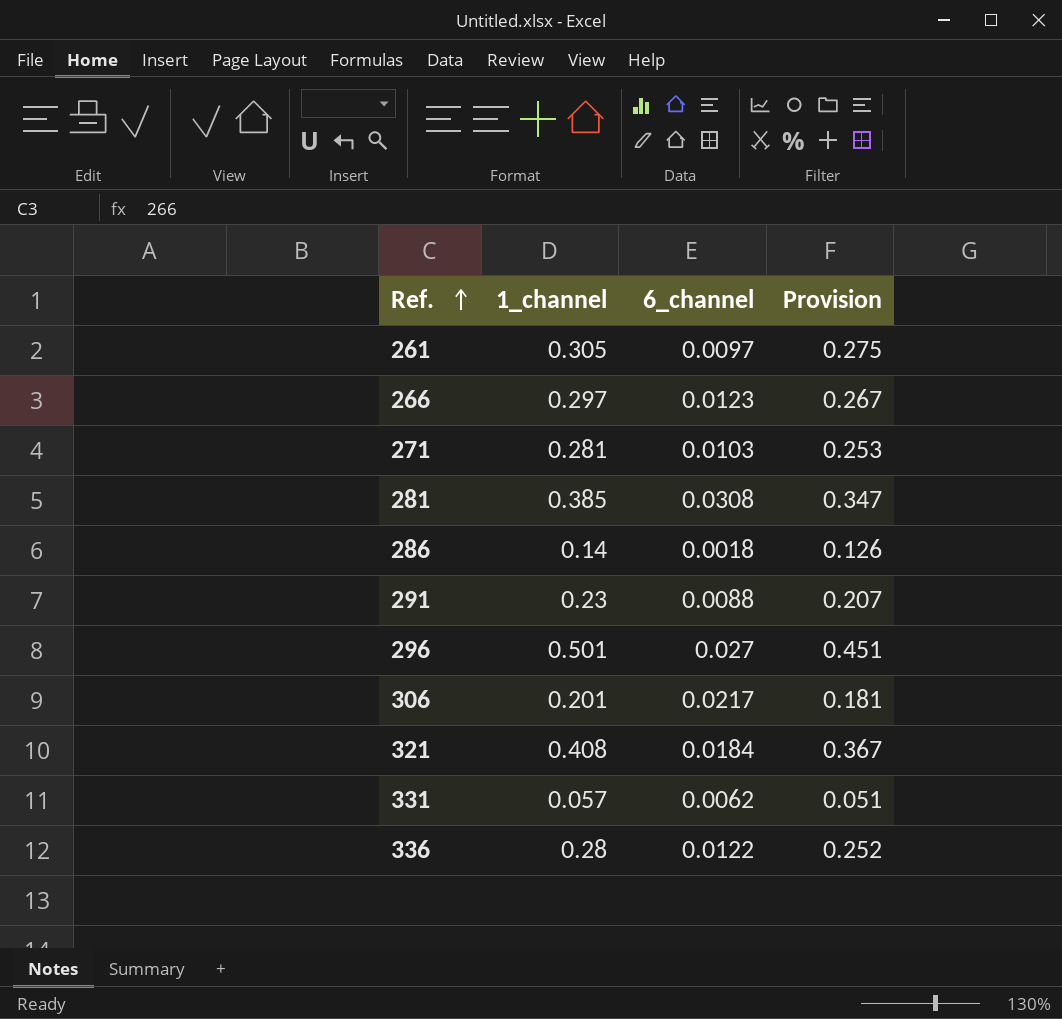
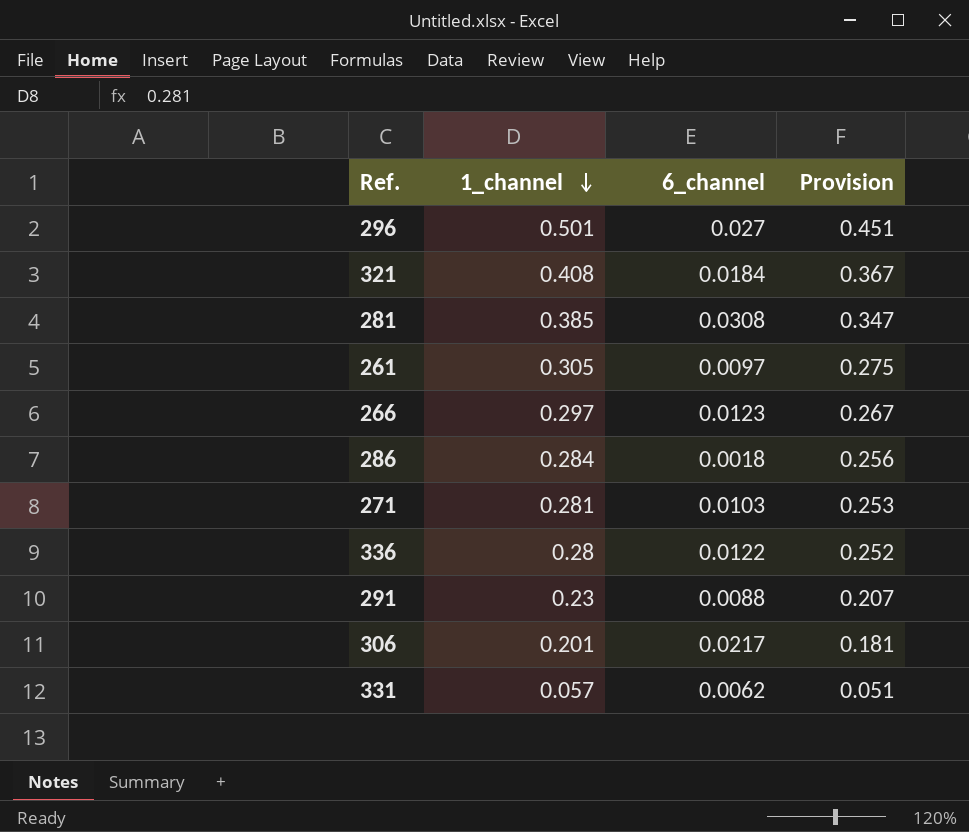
row order: Ref. ascending -> 1_channel descending
286 | 1_channel: 0.14 -> 0.284
286 | Provision: 0.126 -> 0.256

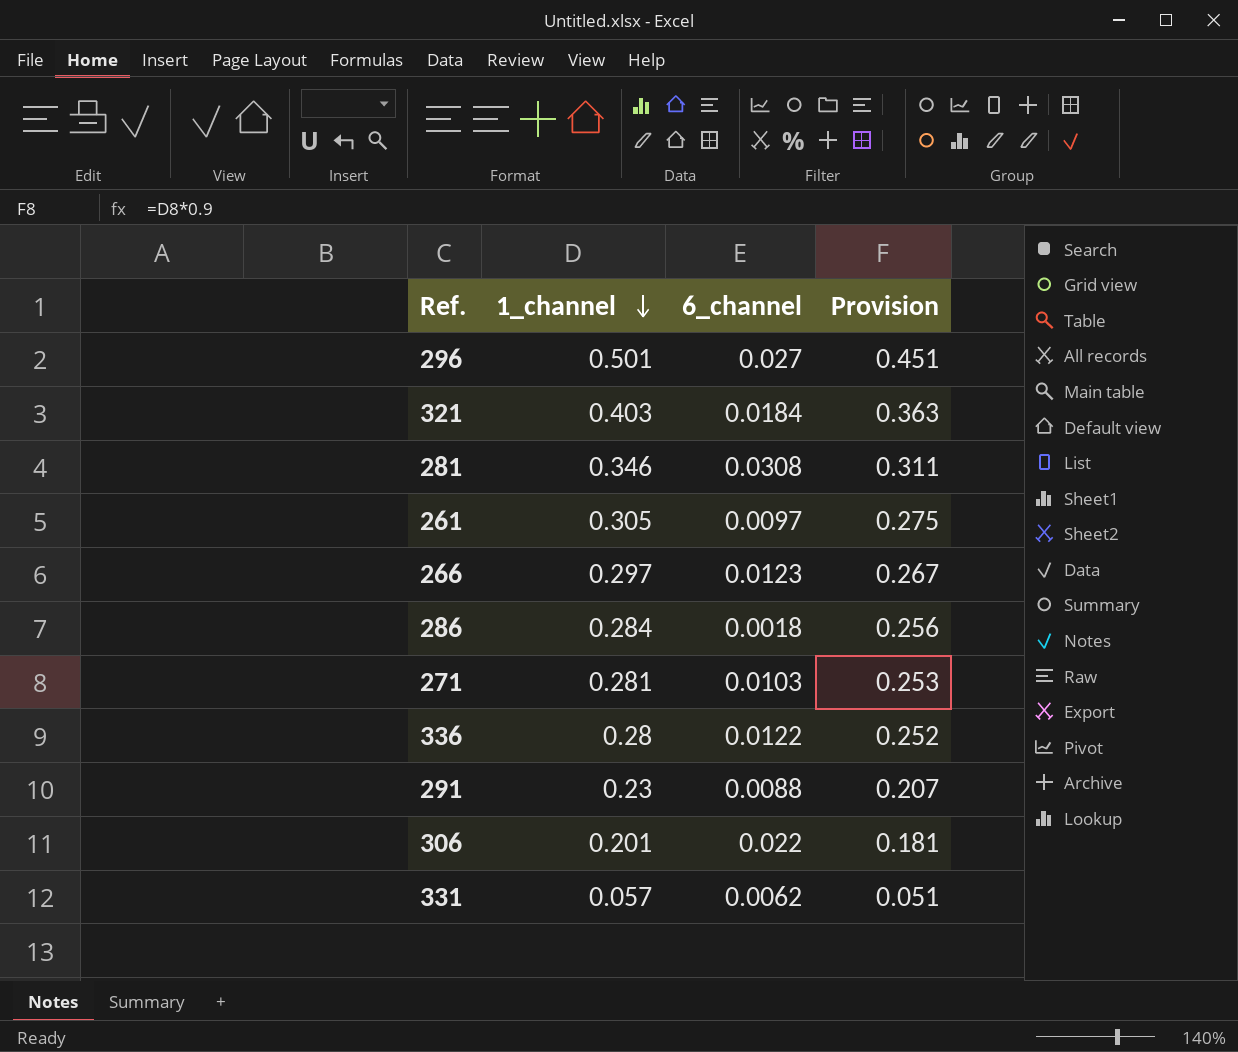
321 | 1_channel: 0.408 -> 0.403
321 | Provision: 0.367 -> 0.363
281 | 1_channel: 0.385 -> 0.346
281 | Provision: 0.347 -> 0.311
306 | 6_channel: 0.0217 -> 0.022

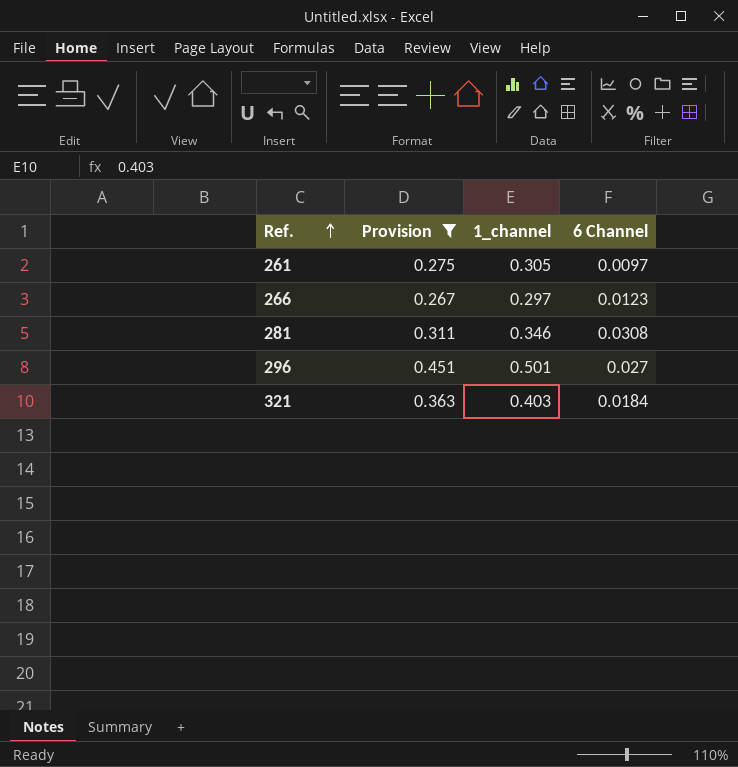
filter: none -> Provision >= 0.267
row order: 1_channel descending -> Ref. ascending
column Provision | position: 4 -> 2
column name: 6_channel -> 6 Channel

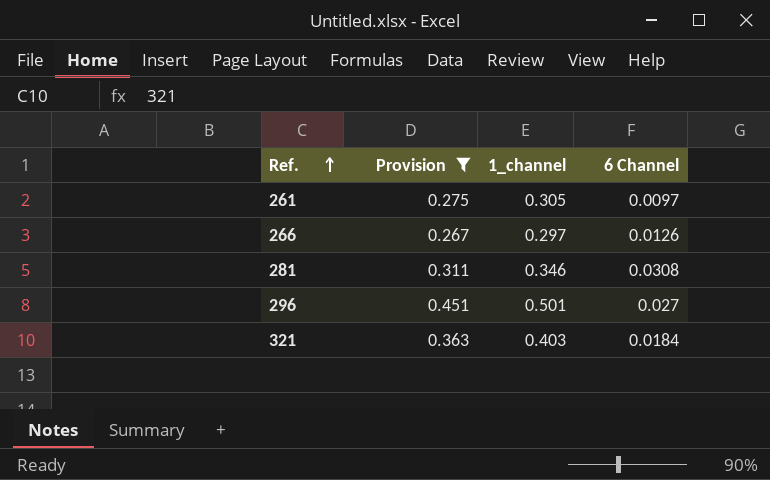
266 | 6 Channel: 0.0123 -> 0.0126

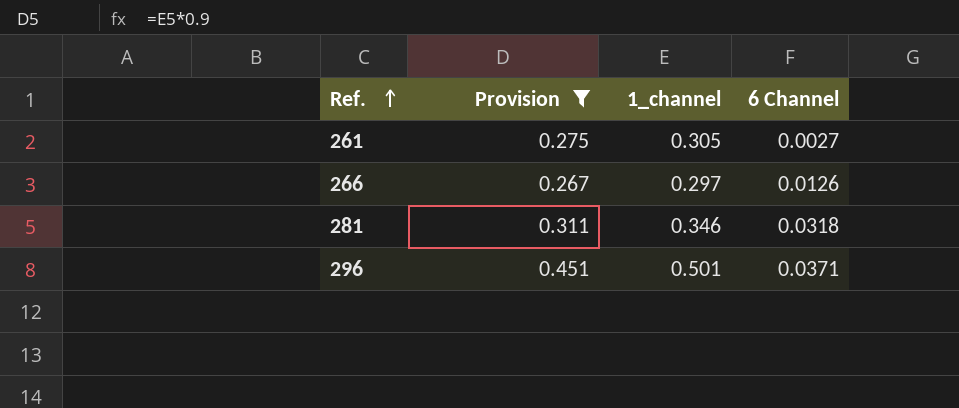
row 321: 0.363 | 0.403 | 0.0184 -> none
261 | 6 Channel: 0.0097 -> 0.0027
281 | 6 Channel: 0.0308 -> 0.0318
296 | 6 Channel: 0.027 -> 0.0371

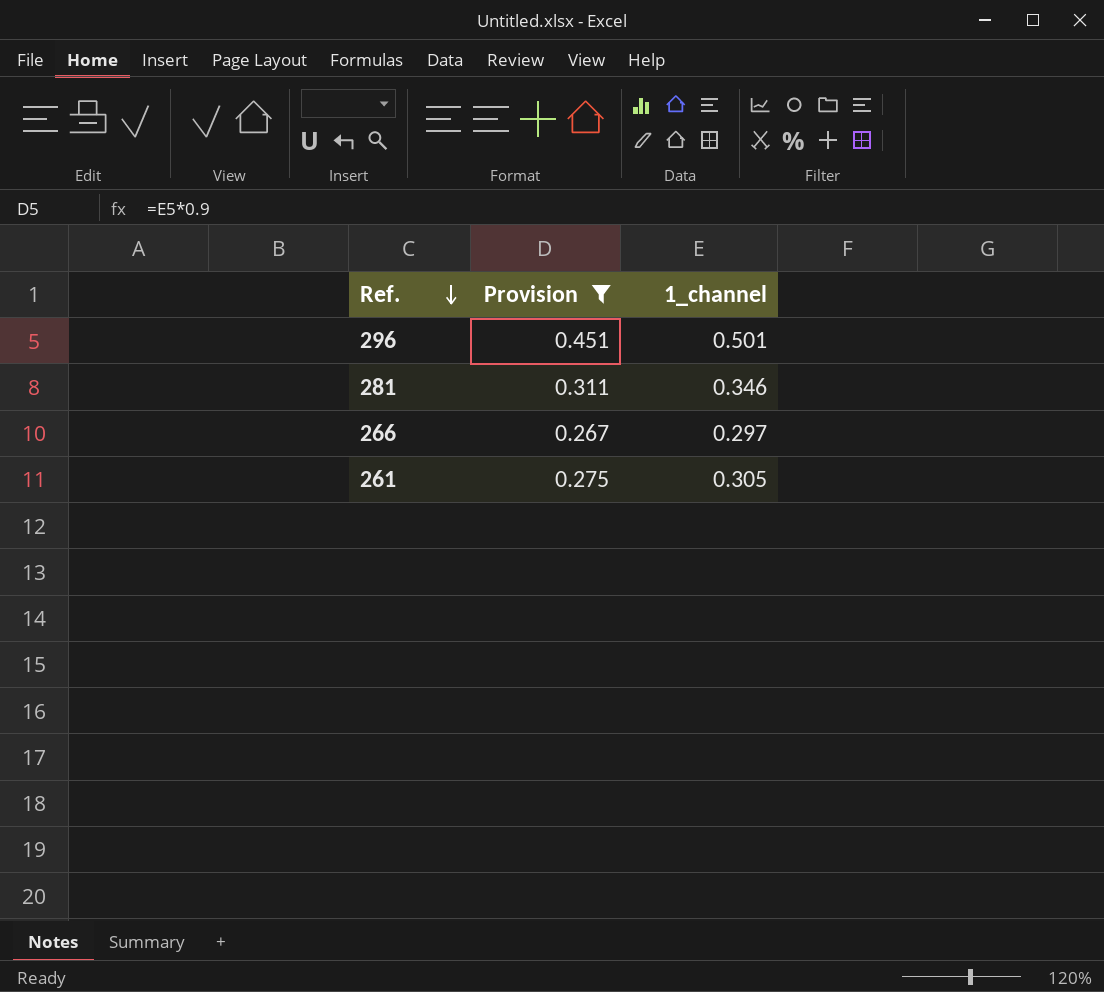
row order: Ref. ascending -> Ref. descending
column 6 Channel | position: 4 -> none

